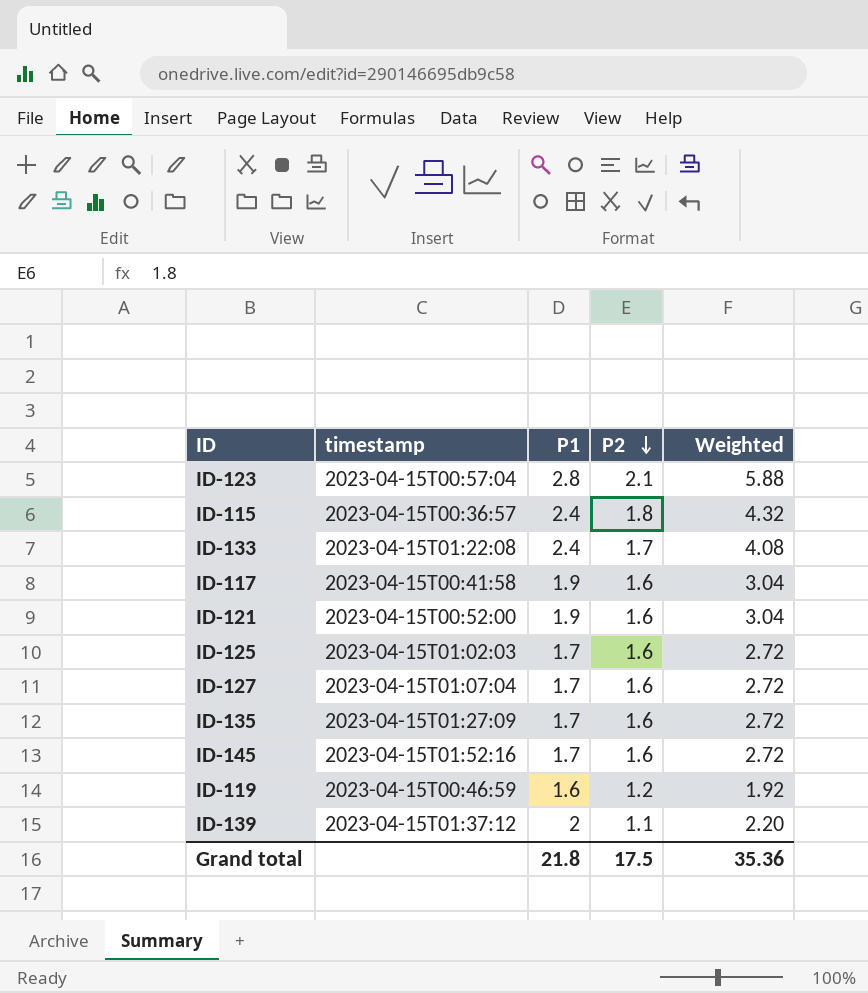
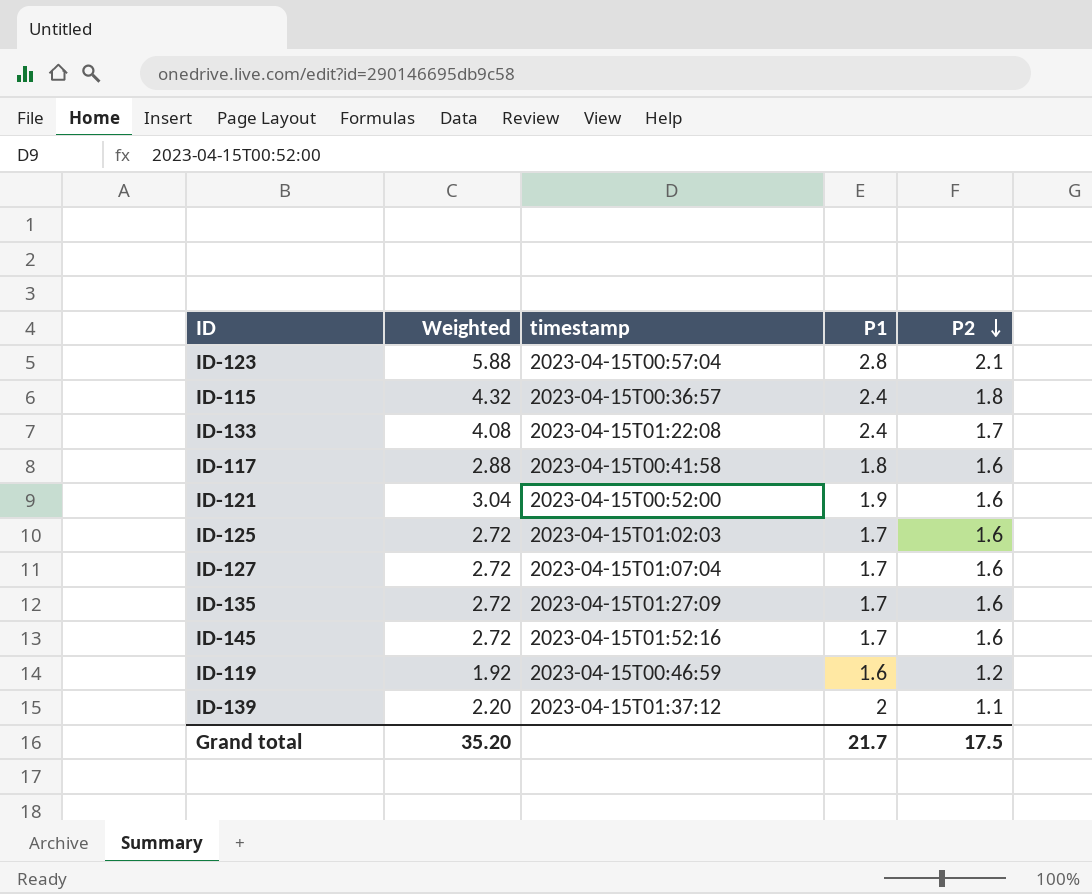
column Weighted | position: 5 -> 2
ID-117 | Weighted: 3.04 -> 2.88
ID-117 | P1: 1.9 -> 1.8
Grand total | Weighted: 35.36 -> 35.20
Grand total | P1: 21.8 -> 21.7

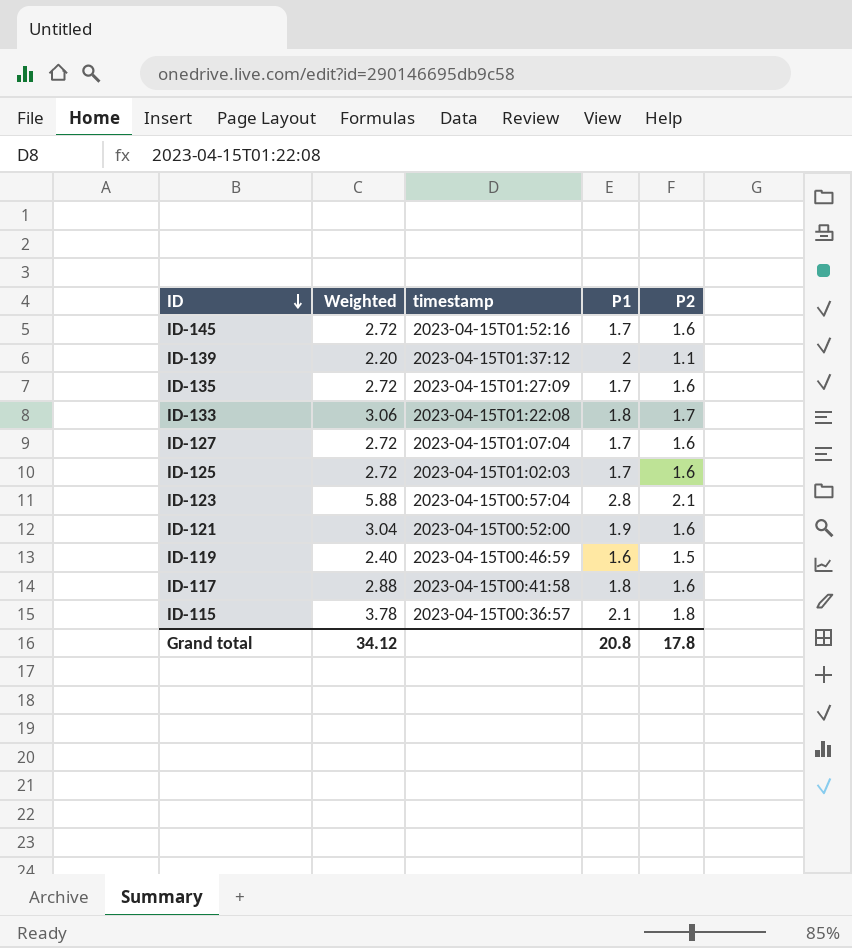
row order: P2 descending -> ID descending
ID-133 | Weighted: 4.08 -> 3.06
ID-133 | P1: 2.4 -> 1.8
ID-119 | Weighted: 1.92 -> 2.40
ID-119 | P2: 1.2 -> 1.5
ID-115 | Weighted: 4.32 -> 3.78
ID-115 | P1: 2.4 -> 2.1
Grand total | Weighted: 35.20 -> 34.12
Grand total | P1: 21.7 -> 20.8
Grand total | P2: 17.5 -> 17.8

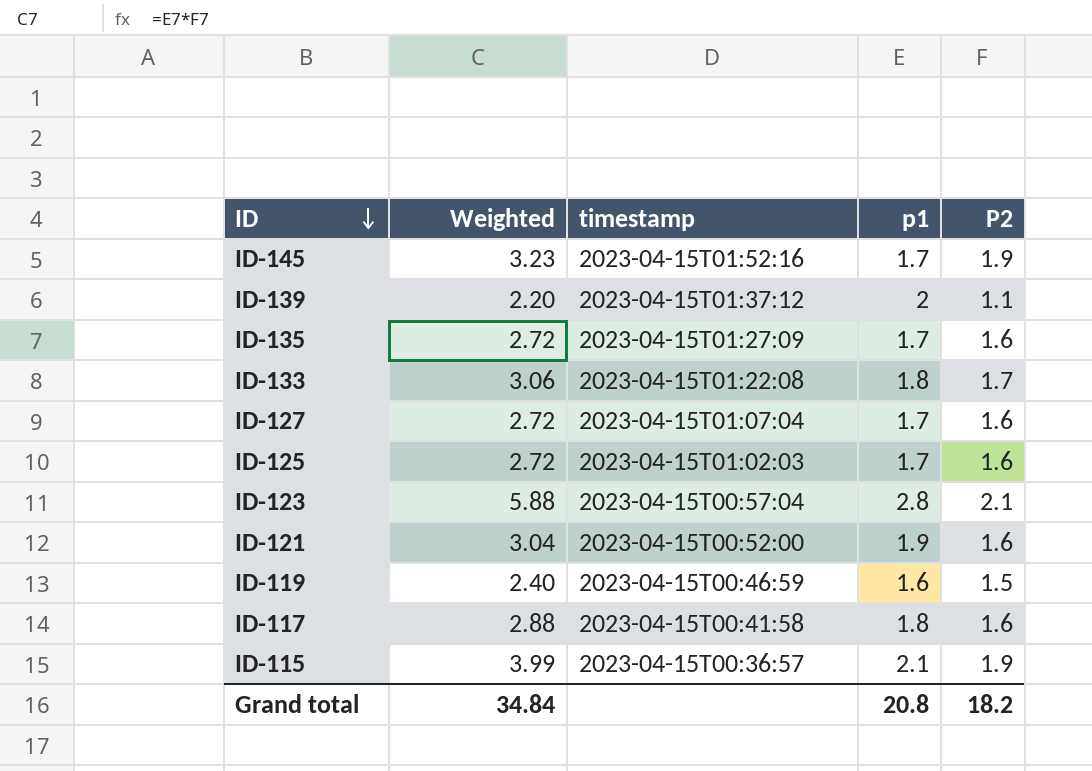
column name: P1 -> p1
ID-145 | Weighted: 2.72 -> 3.23
ID-145 | P2: 1.6 -> 1.9
ID-115 | Weighted: 3.78 -> 3.99
ID-115 | P2: 1.8 -> 1.9
Grand total | Weighted: 34.12 -> 34.84
Grand total | P2: 17.8 -> 18.2

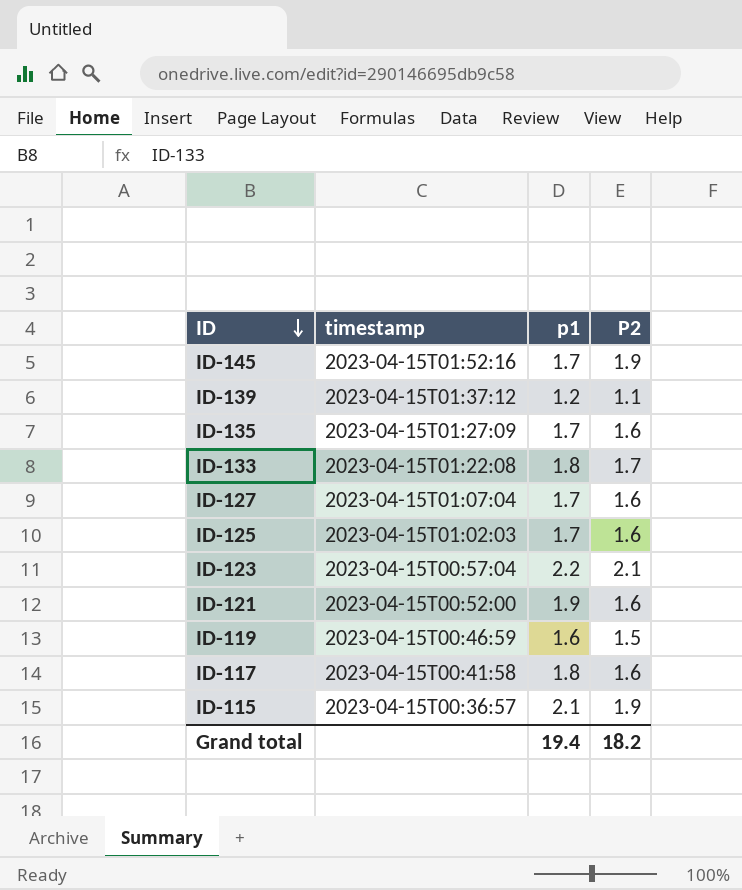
column Weighted | formula: [p1] * [P2] -> none
ID-139 | p1: 2 -> 1.2
ID-123 | p1: 2.8 -> 2.2
Grand total | p1: 20.8 -> 19.4

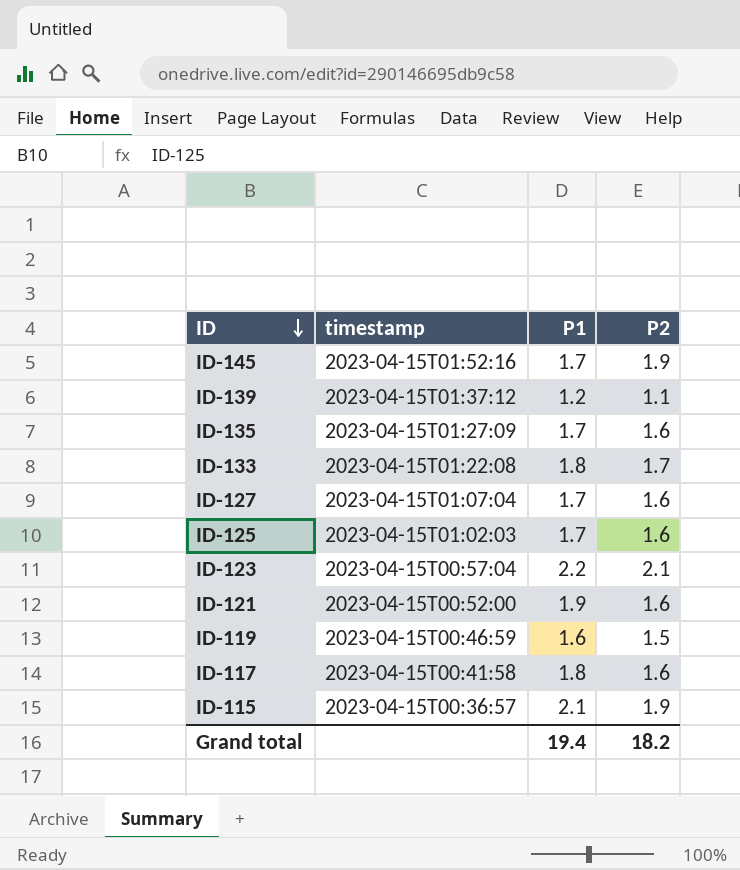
column name: p1 -> P1

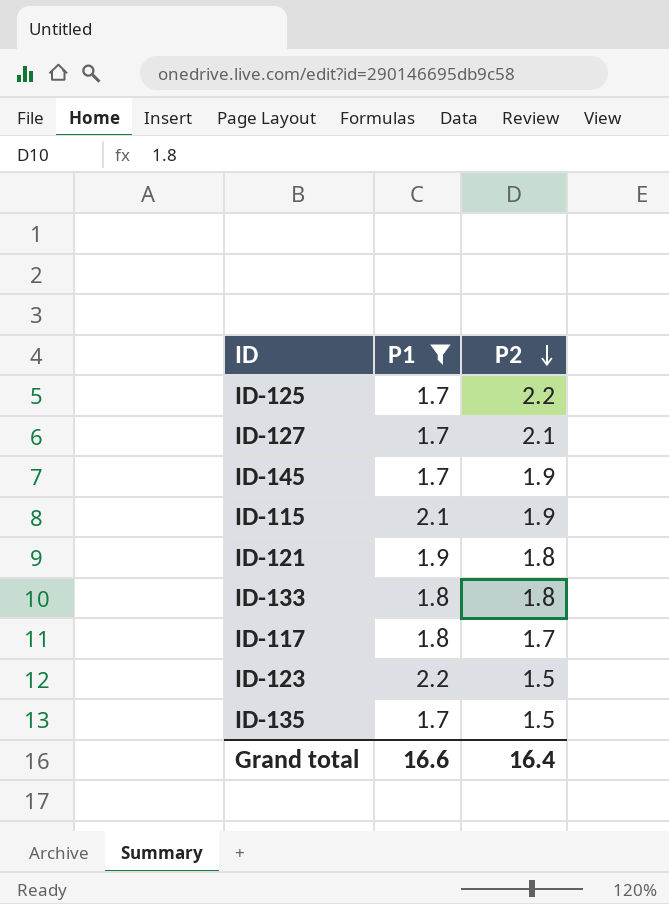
filter: none -> P1 >= 1.7
row order: ID descending -> P2 descending
column timestamp | position: 2 -> none
ID-125 | P2: 1.6 -> 2.2
ID-127 | P2: 1.6 -> 2.1
ID-121 | P2: 1.6 -> 1.8
ID-133 | P2: 1.7 -> 1.8
ID-117 | P2: 1.6 -> 1.7
ID-123 | P2: 2.1 -> 1.5
ID-135 | P2: 1.6 -> 1.5
Grand total | P1: 19.4 -> 16.6
Grand total | P2: 18.2 -> 16.4

